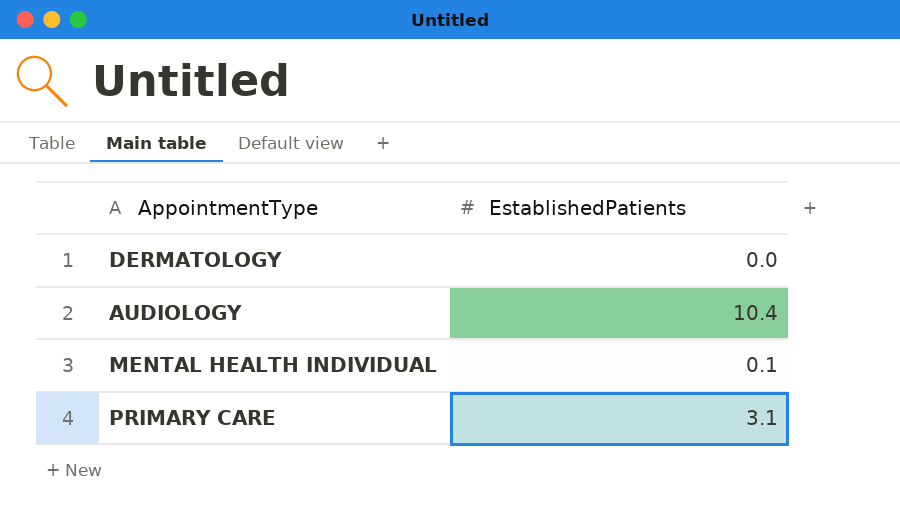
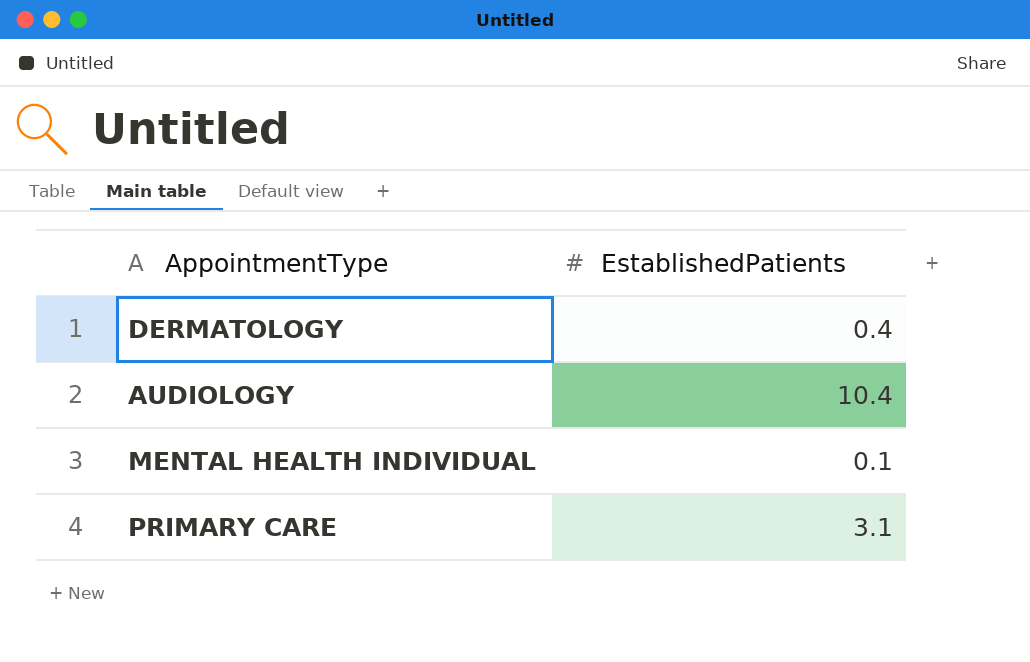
DERMATOLOGY | EstablishedPatients: 0.0 -> 0.4

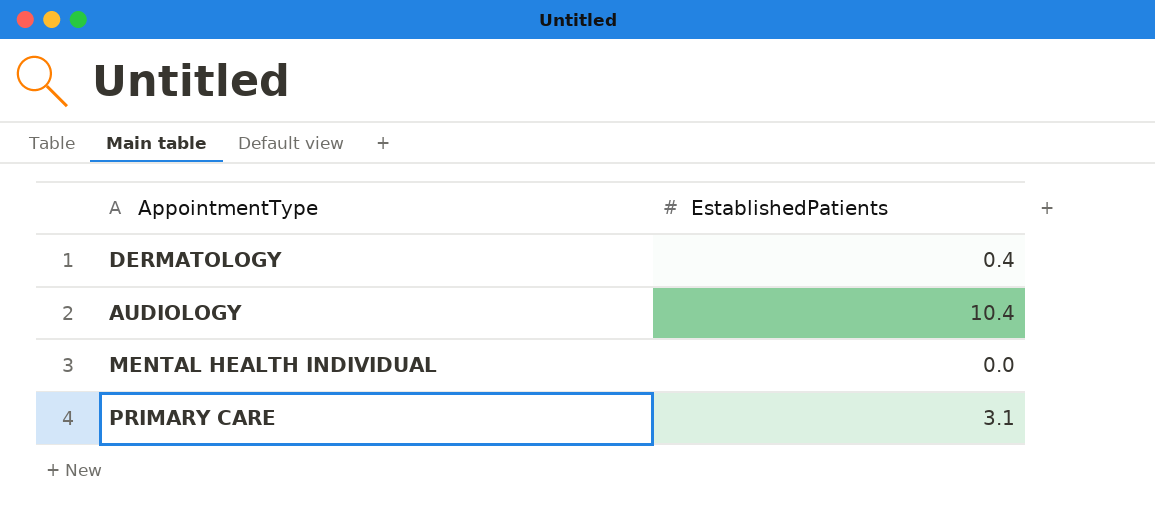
MENTAL HEALTH INDIVIDUAL | EstablishedPatients: 0.1 -> 0.0

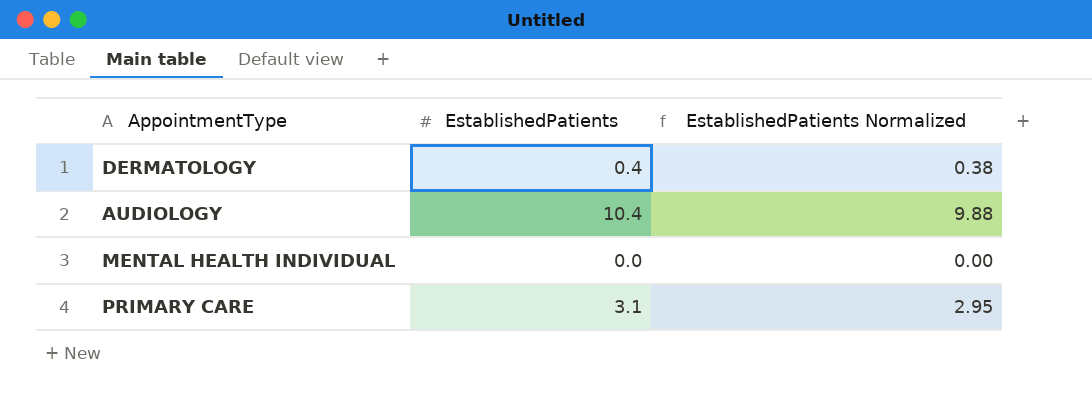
column EstablishedPatients Normalized | formula: none -> [EstablishedPatients] * 0.95

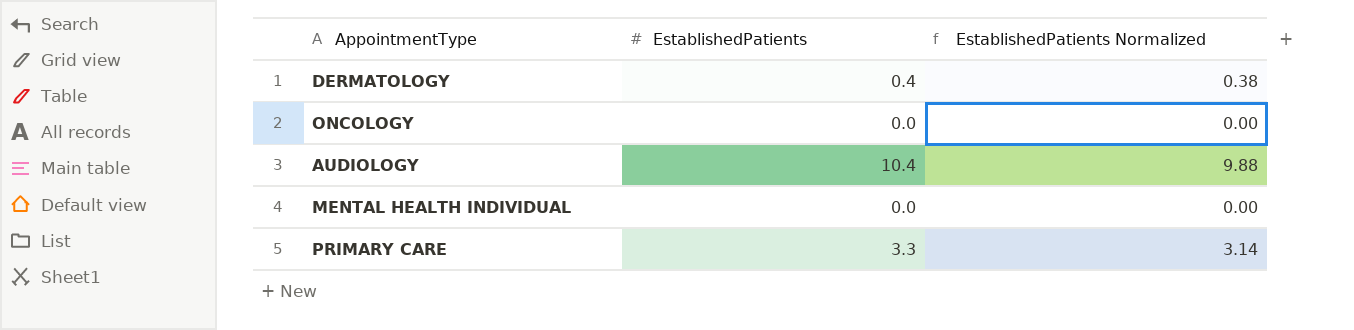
row ONCOLOGY: none -> 0.0 | 0.00
PRIMARY CARE | EstablishedPatients: 3.1 -> 3.3
PRIMARY CARE | EstablishedPatients Normalized: 2.95 -> 3.14

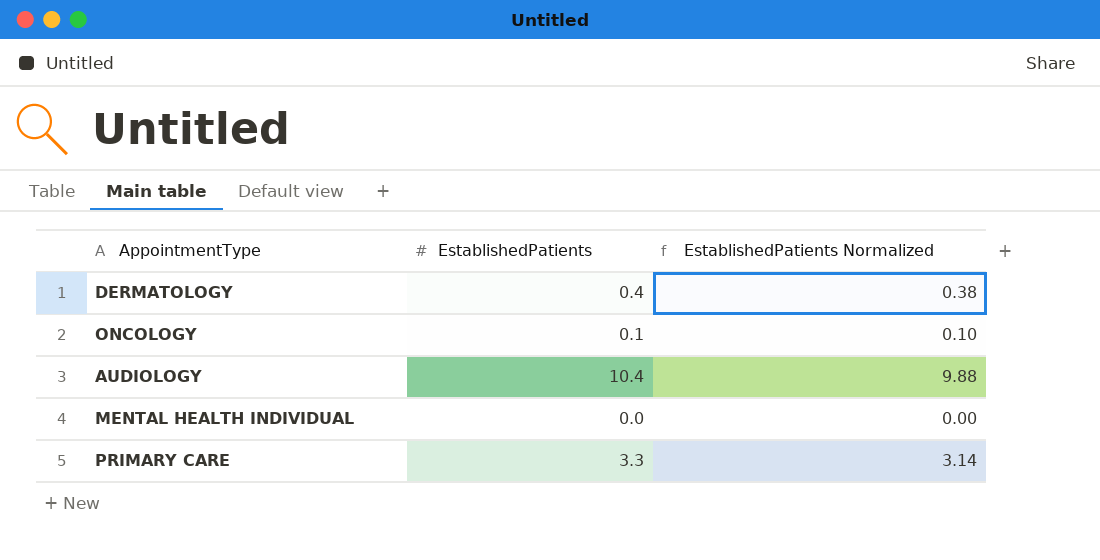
ONCOLOGY | EstablishedPatients: 0.0 -> 0.1
ONCOLOGY | EstablishedPatients Normalized: 0.00 -> 0.10

